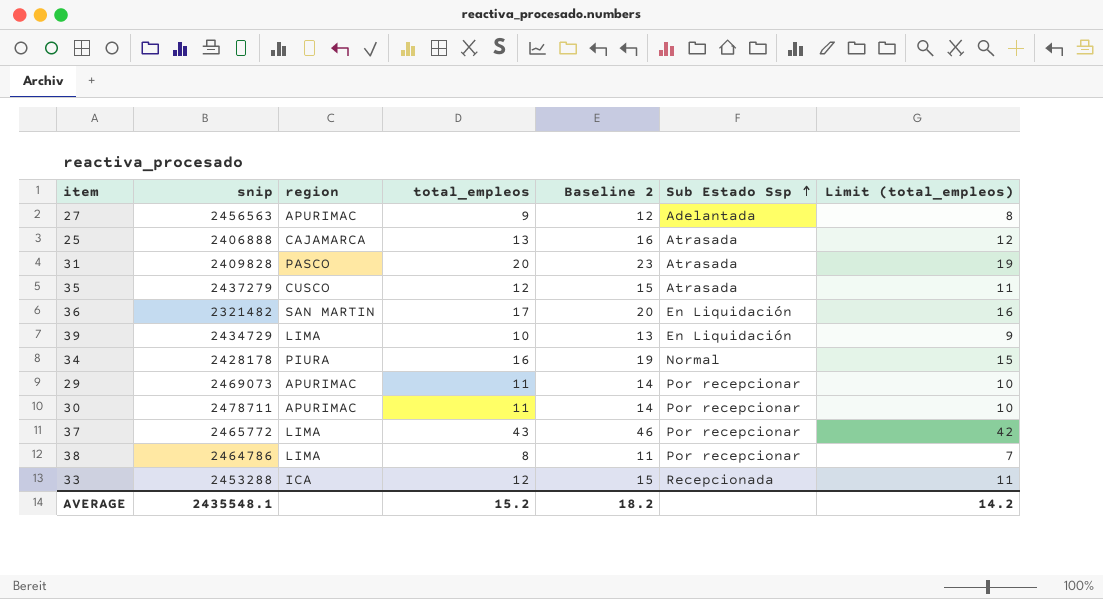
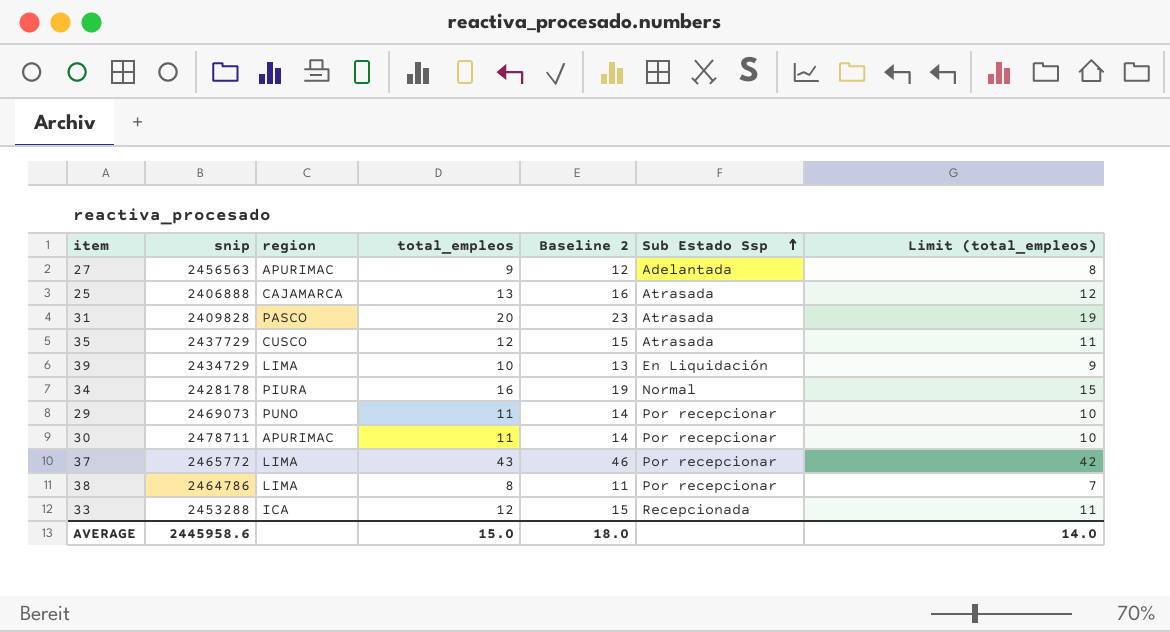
row 36: 2321482 | SAN MARTIN | 17 | 20 | En Liquidación | 16 -> none
35 | snip: 2437279 -> 2437729
29 | region: APURIMAC -> PUNO
AVERAGE | snip: 2435548.1 -> 2445958.6
AVERAGE | total_empleos: 15.2 -> 15.0
AVERAGE | Baseline 2: 18.2 -> 18.0
AVERAGE | Limit (total_empleos): 14.2 -> 14.0

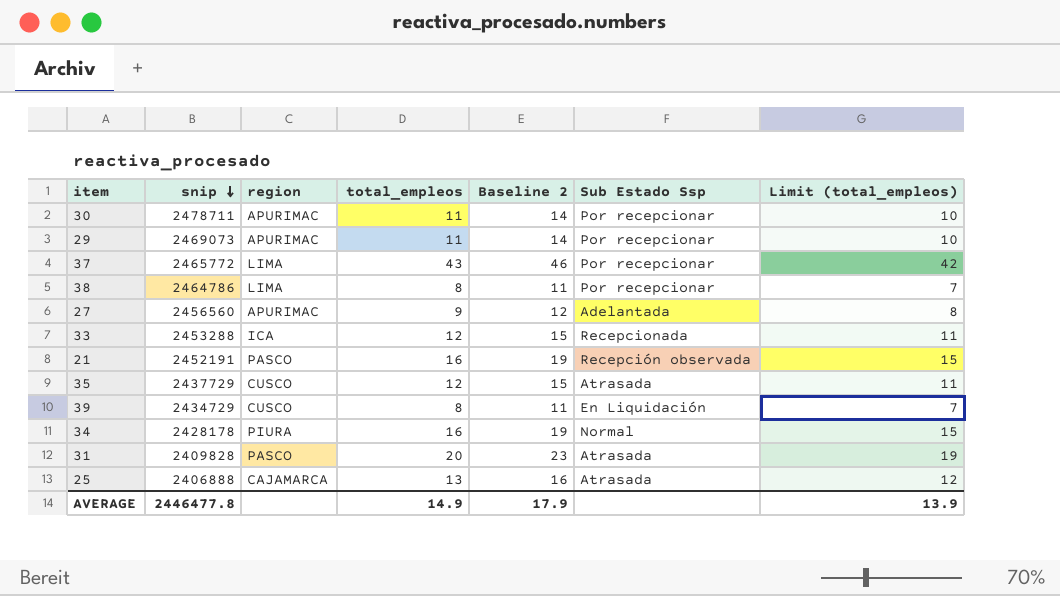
row order: Sub Estado Ssp ascending -> snip descending
29 | region: PUNO -> APURIMAC
27 | snip: 2456563 -> 2456560
row 21: none -> 2452191 | PASCO | 16 | 19 | Recepción observada | 15
39 | region: LIMA -> CUSCO
39 | total_empleos: 10 -> 8
39 | Baseline 2: 13 -> 11
39 | Limit (total_empleos): 9 -> 7
AVERAGE | snip: 2445958.6 -> 2446477.8
AVERAGE | total_empleos: 15.0 -> 14.9
AVERAGE | Baseline 2: 18.0 -> 17.9
AVERAGE | Limit (total_empleos): 14.0 -> 13.9

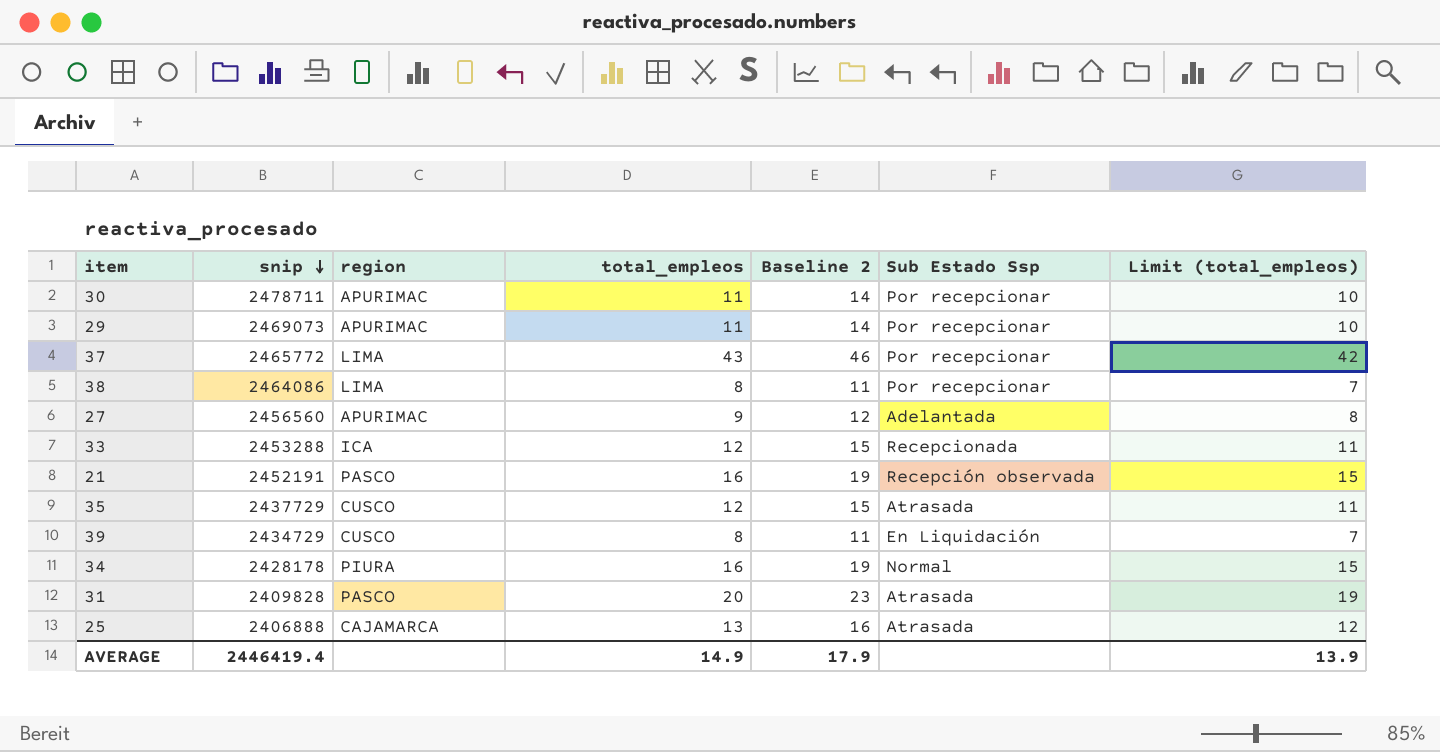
38 | snip: 2464786 -> 2464086
AVERAGE | snip: 2446477.8 -> 2446419.4

